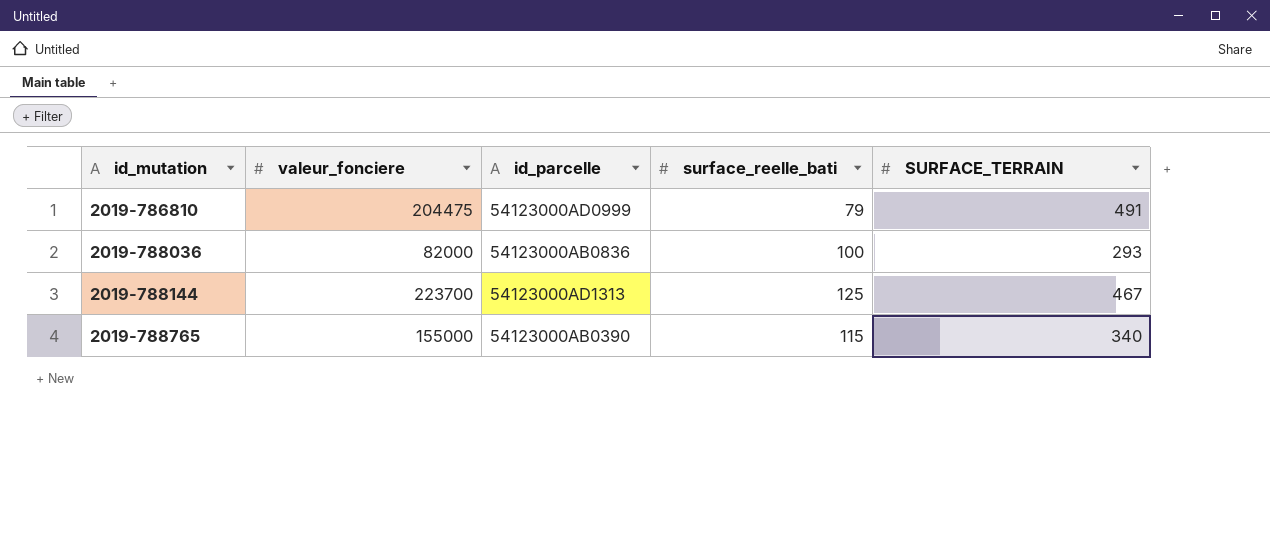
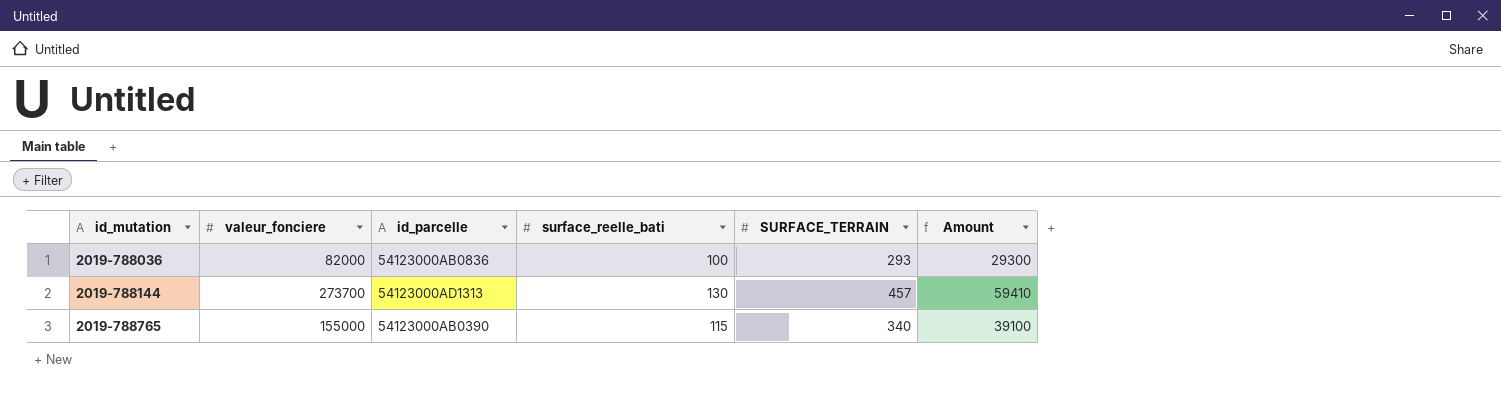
column Amount | formula: none -> [surface_reelle_bati] * [SURFACE_TERRAIN]
row 2019-786810: 204475 | 54123000AD0999 | 79 | 491 -> none
2019-788144 | valeur_fonciere: 223700 -> 273700
2019-788144 | surface_reelle_bati: 125 -> 130
2019-788144 | SURFACE_TERRAIN: 467 -> 457

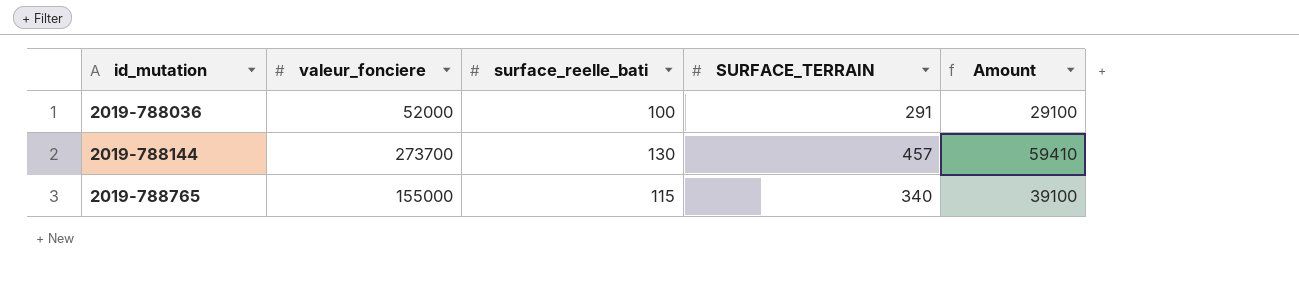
column id_parcelle | position: 3 -> none
2019-788036 | valeur_fonciere: 82000 -> 52000
2019-788036 | SURFACE_TERRAIN: 293 -> 291
2019-788036 | Amount: 29300 -> 29100

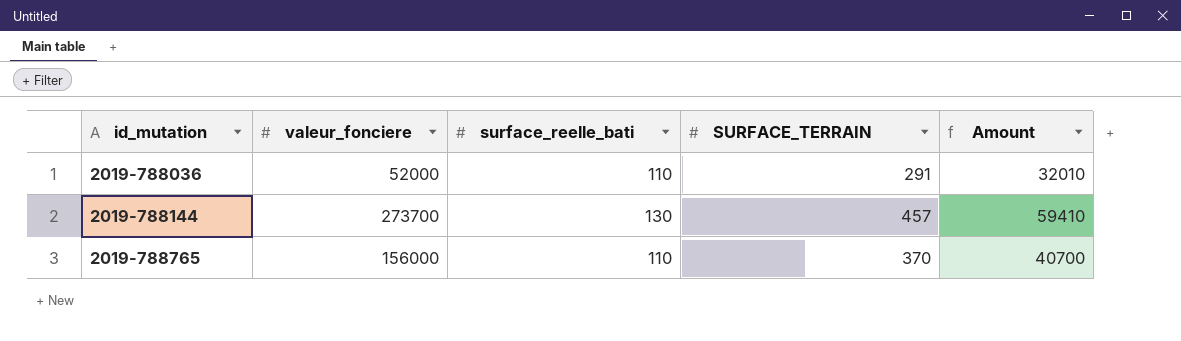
2019-788036 | surface_reelle_bati: 100 -> 110
2019-788036 | Amount: 29100 -> 32010
2019-788765 | valeur_fonciere: 155000 -> 156000
2019-788765 | surface_reelle_bati: 115 -> 110
2019-788765 | SURFACE_TERRAIN: 340 -> 370
2019-788765 | Amount: 39100 -> 40700

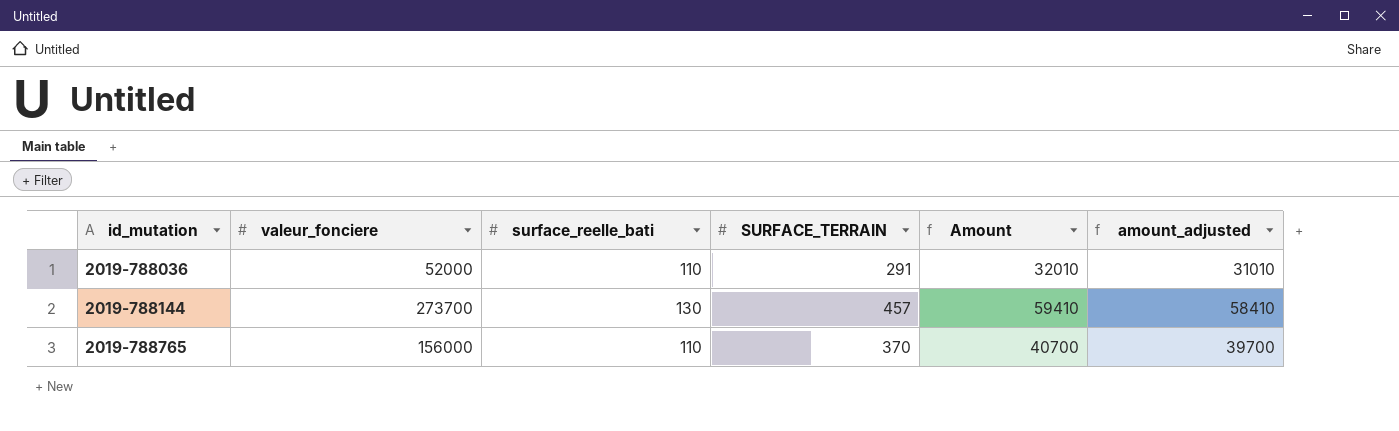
column amount_adjusted | formula: none -> [Amount] - 1000

